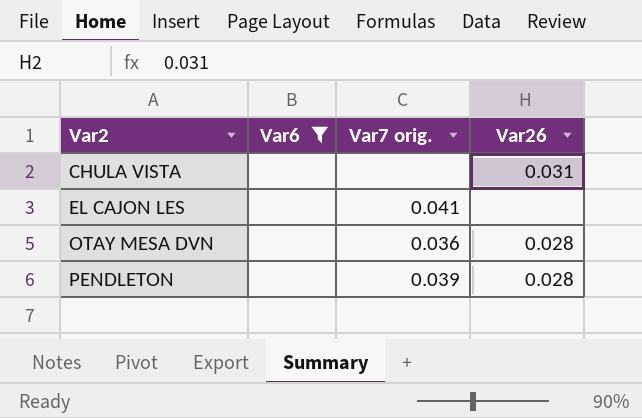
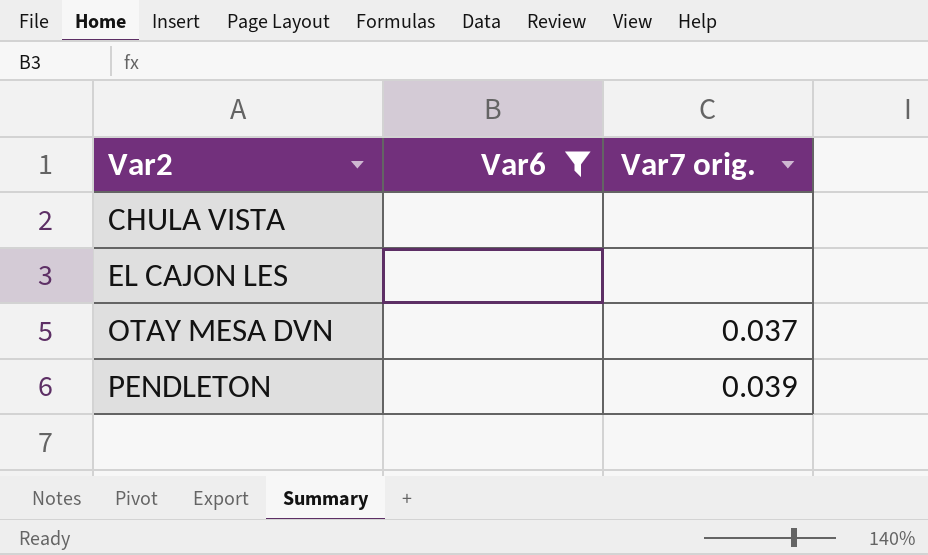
column Var26 | position: 4 -> none
EL CAJON LES | Var7 orig.: 0.041 -> none
OTAY MESA DVN | Var7 orig.: 0.036 -> 0.037

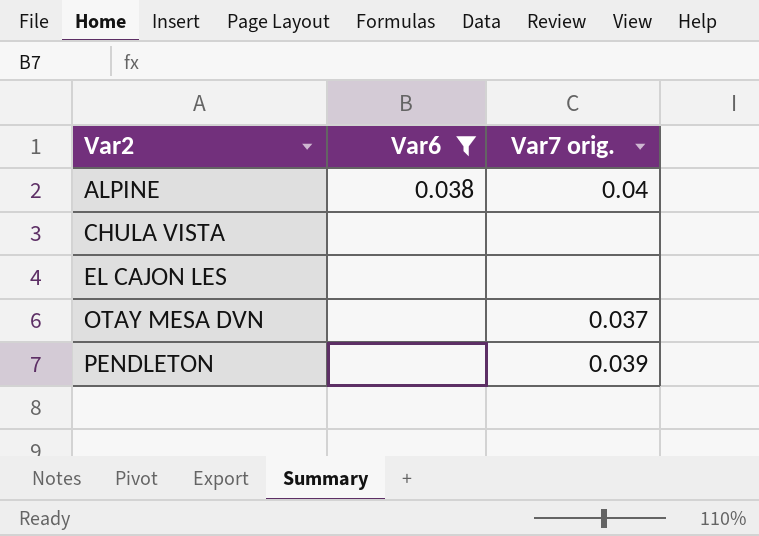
row ALPINE: none -> 0.038 | 0.04

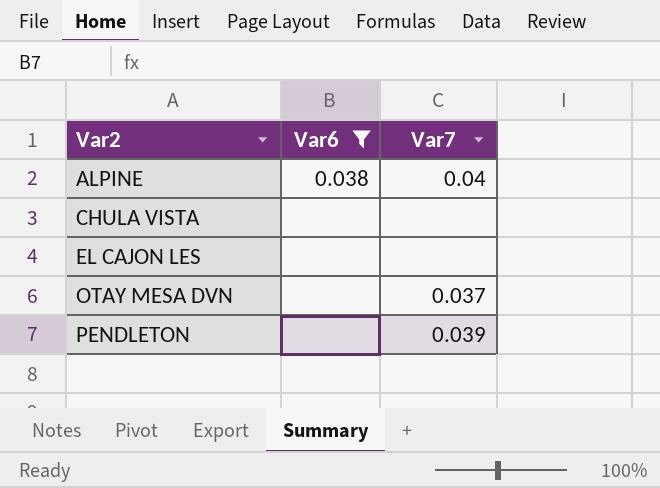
column name: Var7 orig. -> Var7

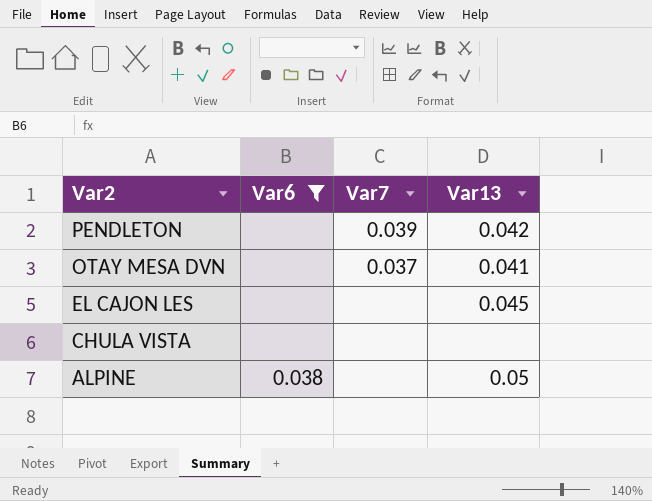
row order: Var2 ascending -> Var2 descending
column Var13 | position: none -> 4
ALPINE | Var7: 0.04 -> none

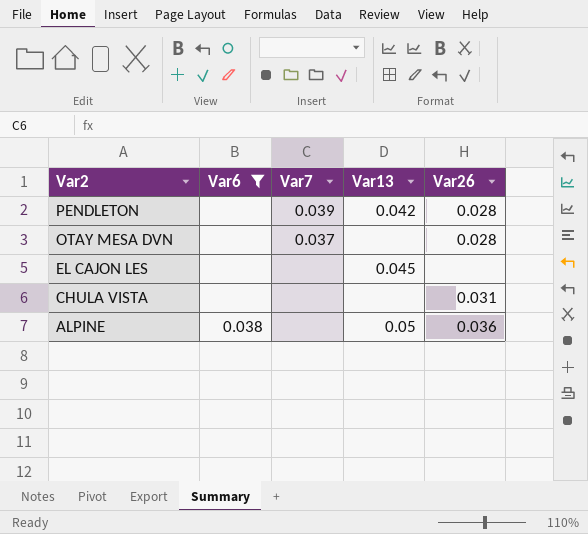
column Var26 | position: none -> 5
OTAY MESA DVN | Var13: 0.041 -> none

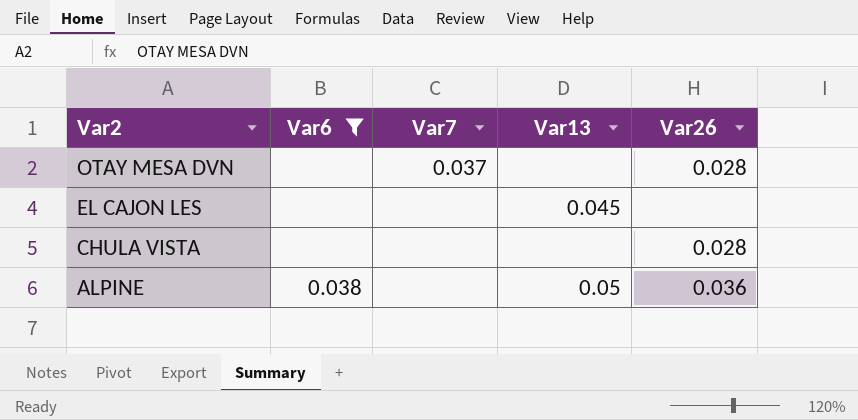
row PENDLETON: none | 0.039 | 0.042 | 0.028 -> none
CHULA VISTA | Var26: 0.031 -> 0.028

